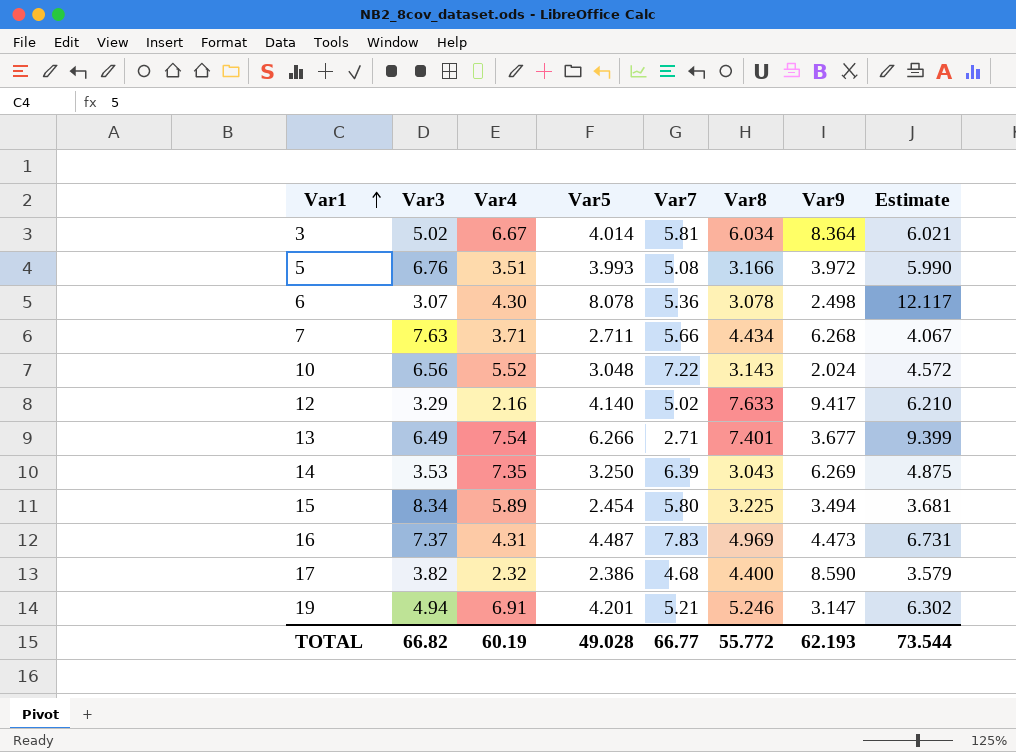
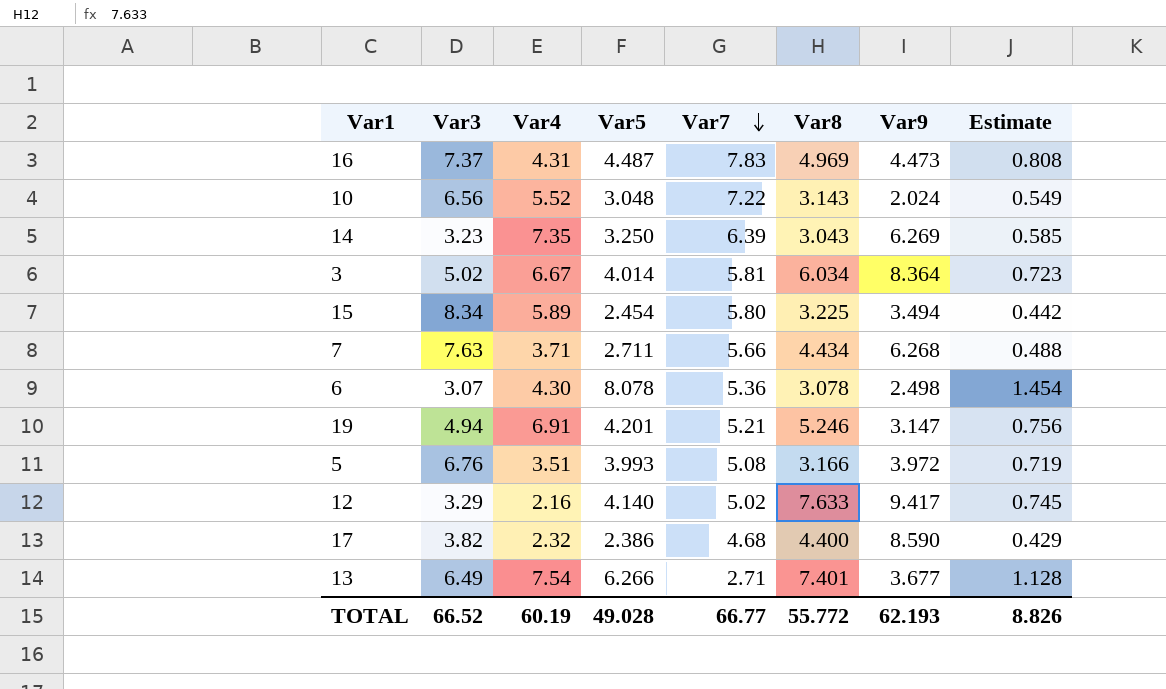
row order: Var1 ascending -> Var7 descending
column Estimate | formula: [Var5] * 1.5 -> [Var5] * 0.18
14 | Var3: 3.53 -> 3.23
TOTAL | Var3: 66.82 -> 66.52
TOTAL | Estimate: 73.544 -> 8.826

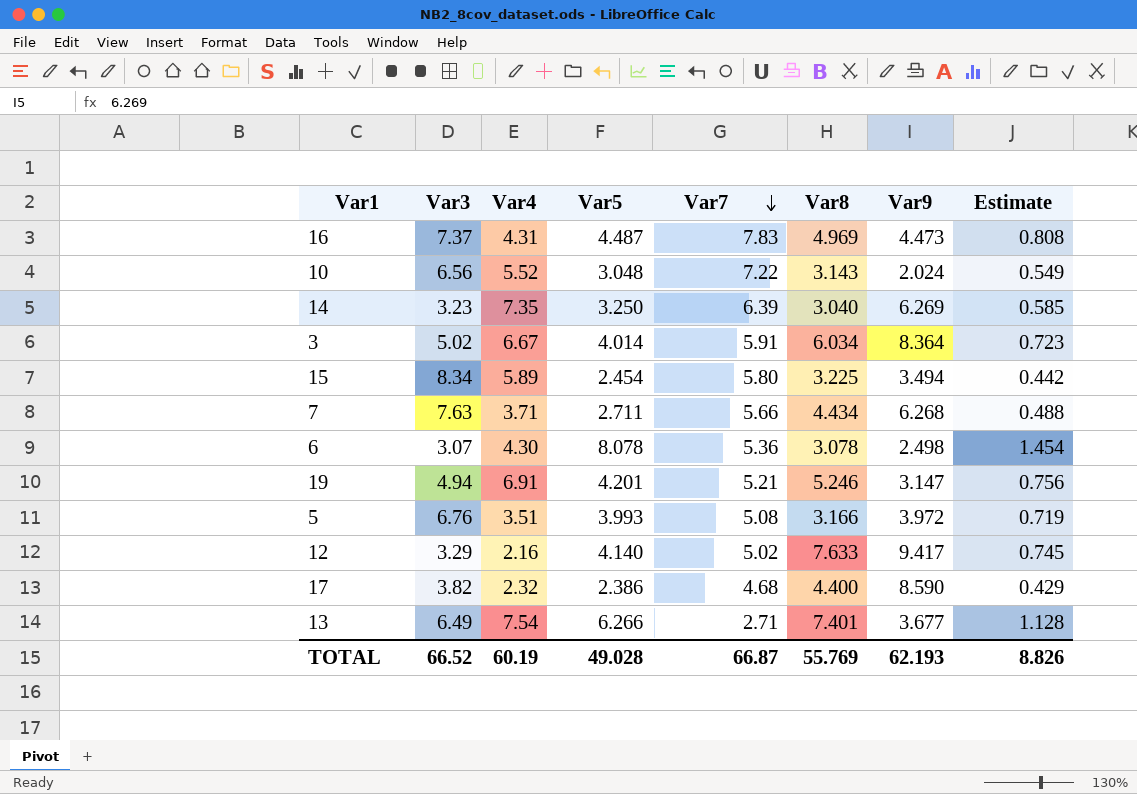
14 | Var8: 3.043 -> 3.040
3 | Var7: 5.81 -> 5.91
TOTAL | Var7: 66.77 -> 66.87
TOTAL | Var8: 55.772 -> 55.769

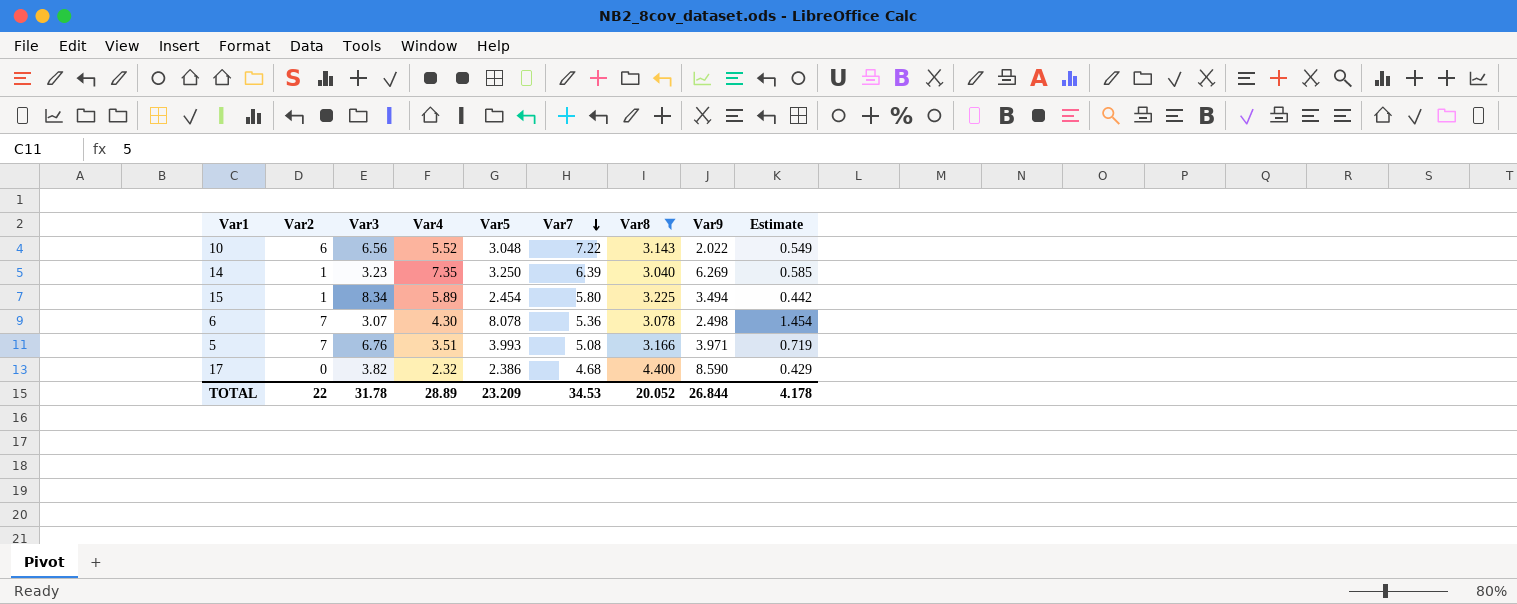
filter: none -> Var8 <= 4.400
column Var2 | position: none -> 2
10 | Var9: 2.024 -> 2.022
5 | Var9: 3.972 -> 3.971
TOTAL | Var3: 66.52 -> 31.78
TOTAL | Var4: 60.19 -> 28.89
TOTAL | Var5: 49.028 -> 23.209
TOTAL | Var7: 66.87 -> 34.53
TOTAL | Var8: 55.769 -> 20.052
TOTAL | Var9: 62.193 -> 26.844
TOTAL | Estimate: 8.826 -> 4.178

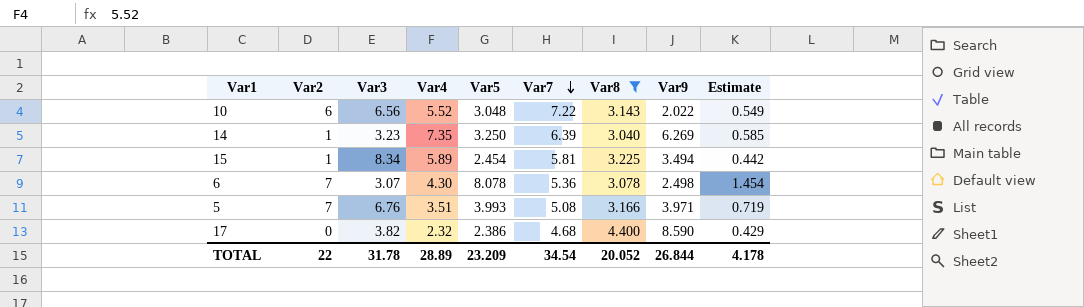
15 | Var7: 5.80 -> 5.81
TOTAL | Var7: 34.53 -> 34.54

